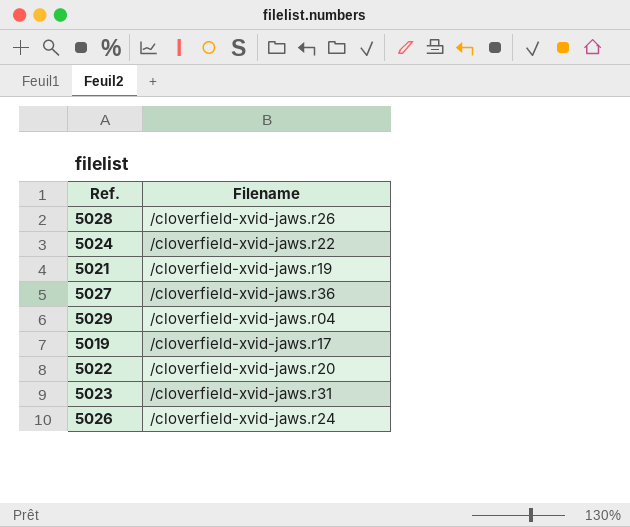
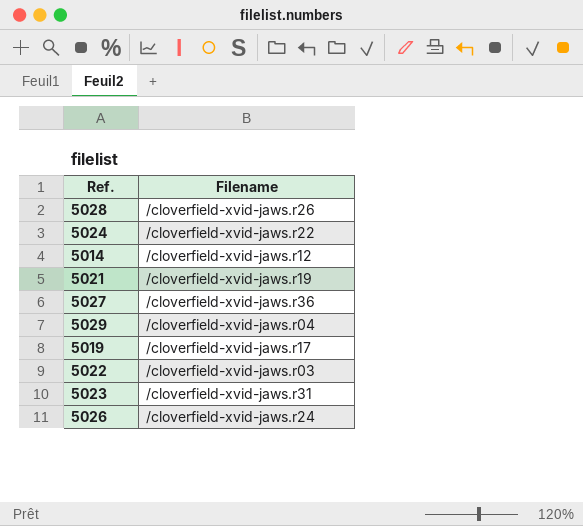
row 5014: none -> /cloverfield-xvid-jaws.r12
5022 | Filename: /cloverfield-xvid-jaws.r20 -> /cloverfield-xvid-jaws.r03

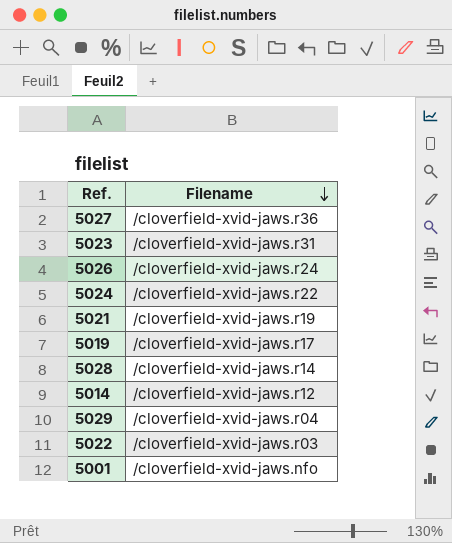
row order: none -> Filename descending
5028 | Filename: /cloverfield-xvid-jaws.r26 -> /cloverfield-xvid-jaws.r14
row 5001: none -> /cloverfield-xvid-jaws.nfo

